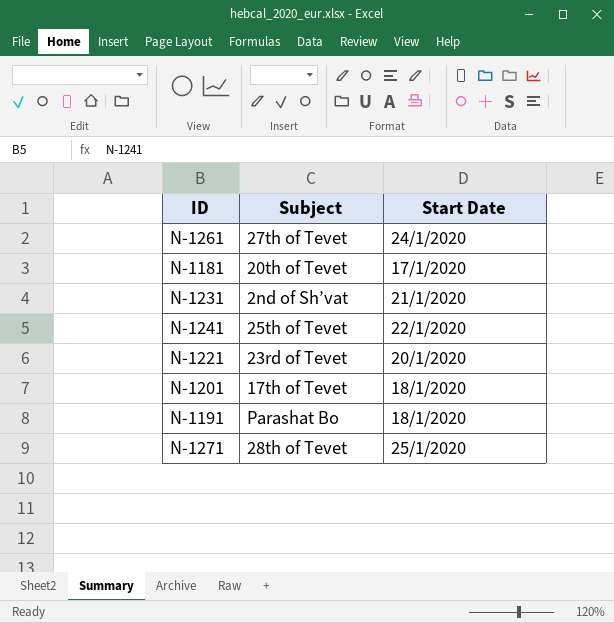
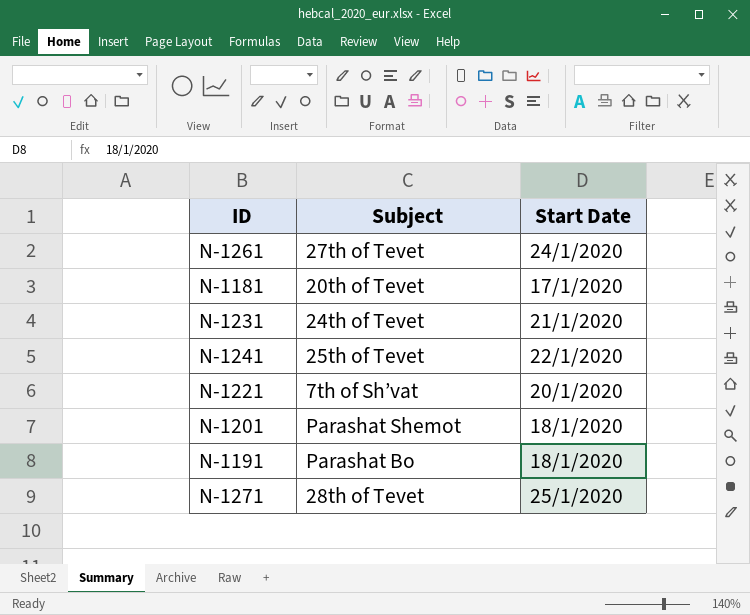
N-1231 | Subject: 2nd of Sh’vat -> 24th of Tevet
N-1221 | Subject: 23rd of Tevet -> 7th of Sh’vat
N-1201 | Subject: 17th of Tevet -> Parashat Shemot

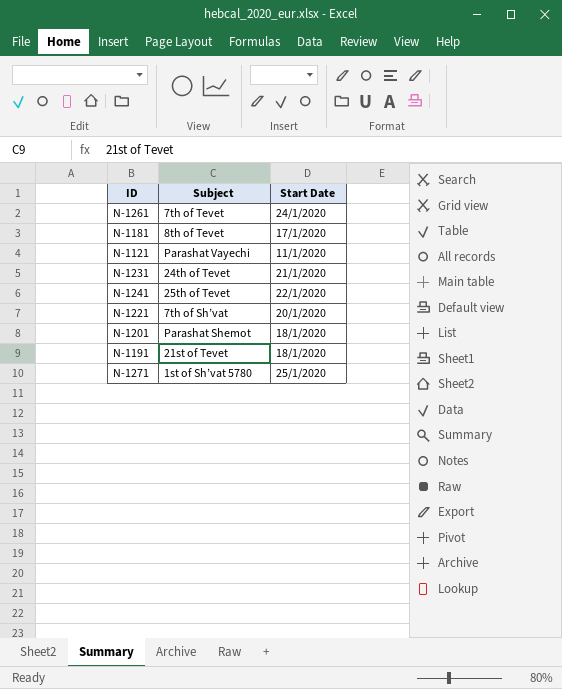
N-1261 | Subject: 27th of Tevet -> 7th of Tevet
N-1181 | Subject: 20th of Tevet -> 8th of Tevet
row N-1121: none -> Parashat Vayechi | 11/1/2020
N-1191 | Subject: Parashat Bo -> 21st of Tevet
N-1271 | Subject: 28th of Tevet -> 1st of Sh’vat 5780

